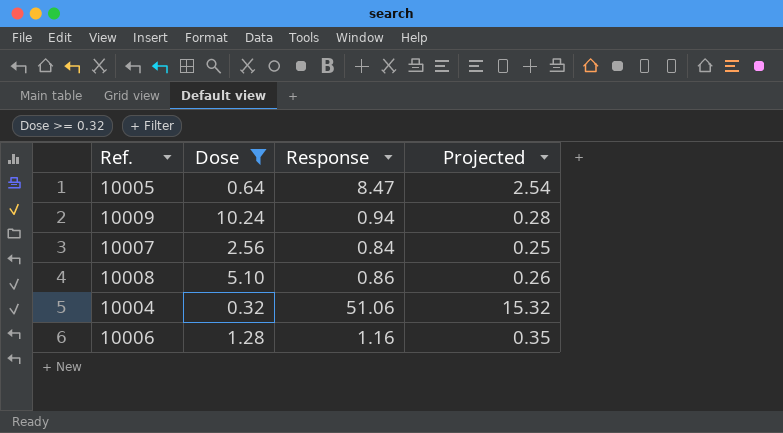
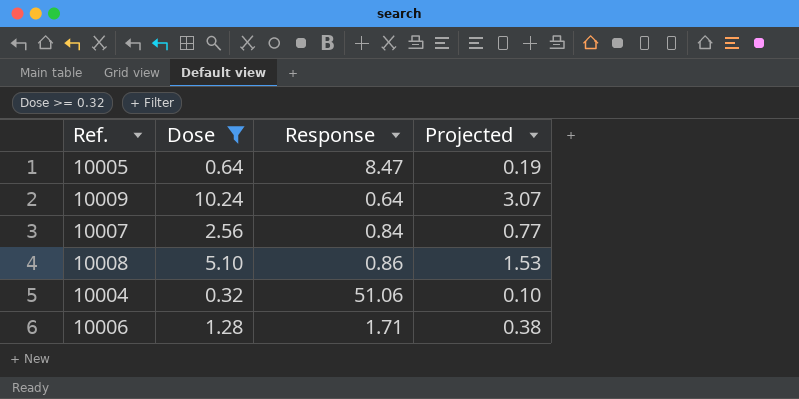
column Projected | formula: [Response] * 0.3 -> [Dose] * 0.3
10009 | Response: 0.94 -> 0.64
10006 | Response: 1.16 -> 1.71

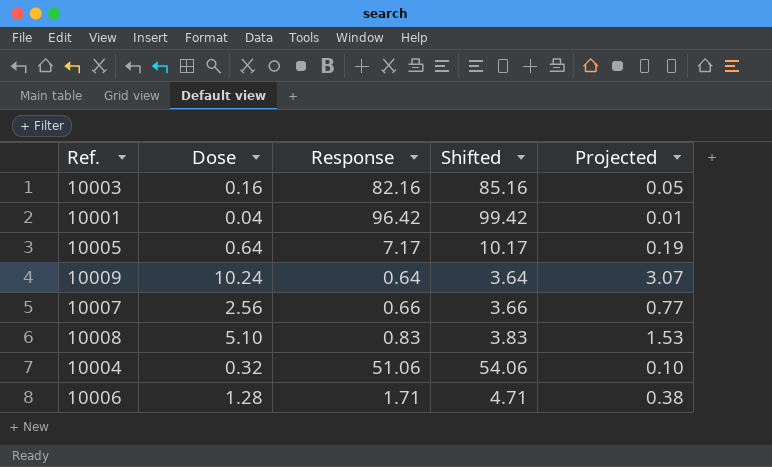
filter: Dose >= 0.32 -> none
column Shifted | formula: none -> [Response] + 3
10005 | Response: 8.47 -> 7.17
10007 | Response: 0.84 -> 0.66
10008 | Response: 0.86 -> 0.83

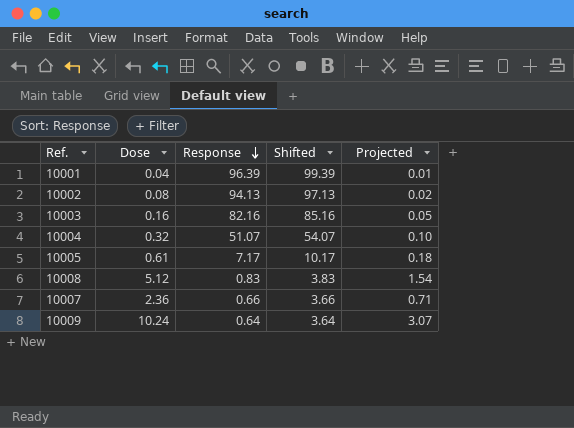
row order: none -> Response descending
row 10006: 1.28 | 1.71 | 4.71 | 0.38 -> none
10001 | Response: 96.42 -> 96.39
10001 | Shifted: 99.42 -> 99.39
row 10002: none -> 0.08 | 94.13 | 97.13 | 0.02
10004 | Response: 51.06 -> 51.07
10004 | Shifted: 54.06 -> 54.07
10005 | Dose: 0.64 -> 0.61
10005 | Projected: 0.19 -> 0.18
10008 | Dose: 5.10 -> 5.12
10008 | Projected: 1.53 -> 1.54
10007 | Dose: 2.56 -> 2.36
10007 | Projected: 0.77 -> 0.71

